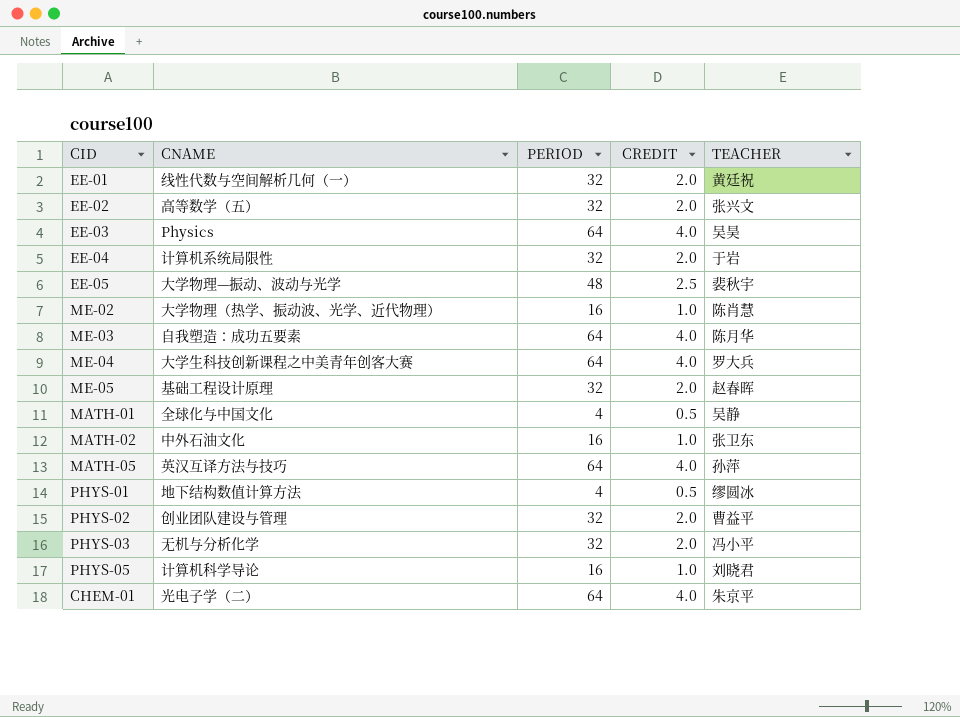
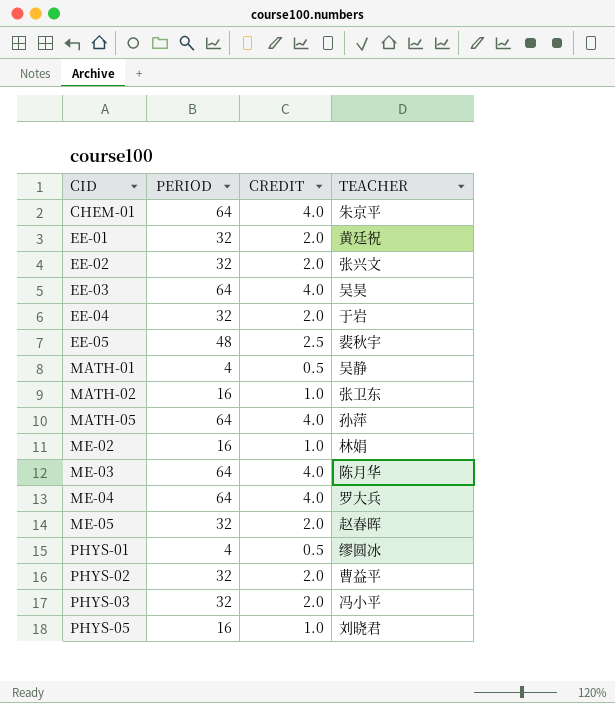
row order: none -> CID ascending
column CNAME | position: 2 -> none
ME-02 | TEACHER: 陈肖慧 -> 林娟

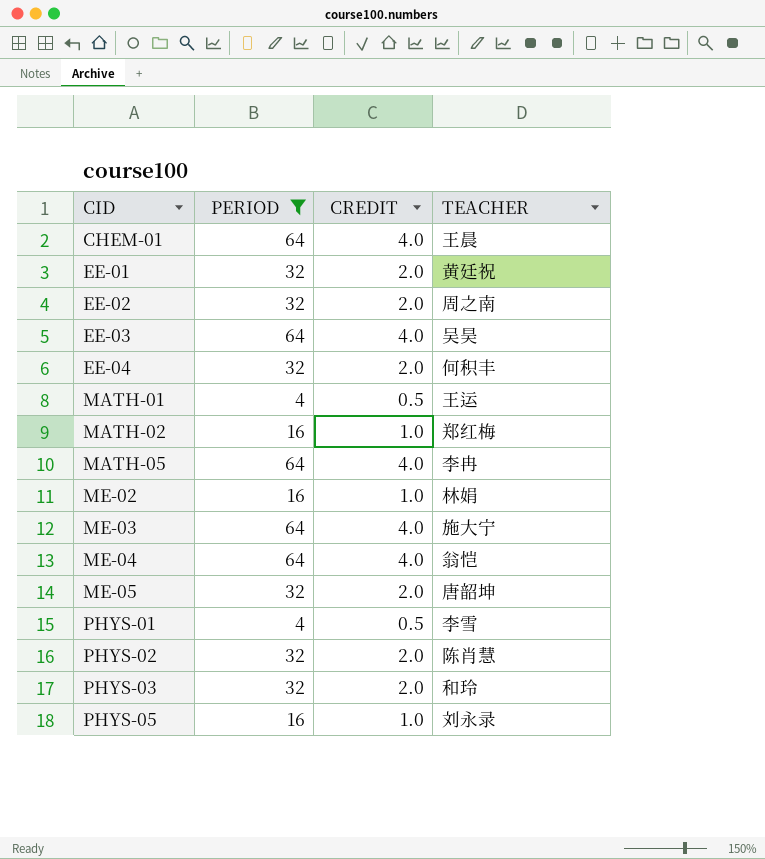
filter: none -> PERIOD != 48
CHEM-01 | TEACHER: 朱京平 -> 王晨
EE-02 | TEACHER: 张兴文 -> 周之南
EE-04 | TEACHER: 于岩 -> 何积丰
MATH-01 | TEACHER: 吴静 -> 王运
MATH-02 | TEACHER: 张卫东 -> 郑红梅
MATH-05 | TEACHER: 孙萍 -> 李冉
ME-03 | TEACHER: 陈月华 -> 施大宁
ME-04 | TEACHER: 罗大兵 -> 翁恺
ME-05 | TEACHER: 赵春晖 -> 唐韶坤
PHYS-01 | TEACHER: 缪圆冰 -> 李雪
PHYS-02 | TEACHER: 曹益平 -> 陈肖慧
PHYS-03 | TEACHER: 冯小平 -> 和玲
PHYS-05 | TEACHER: 刘晓君 -> 刘永录

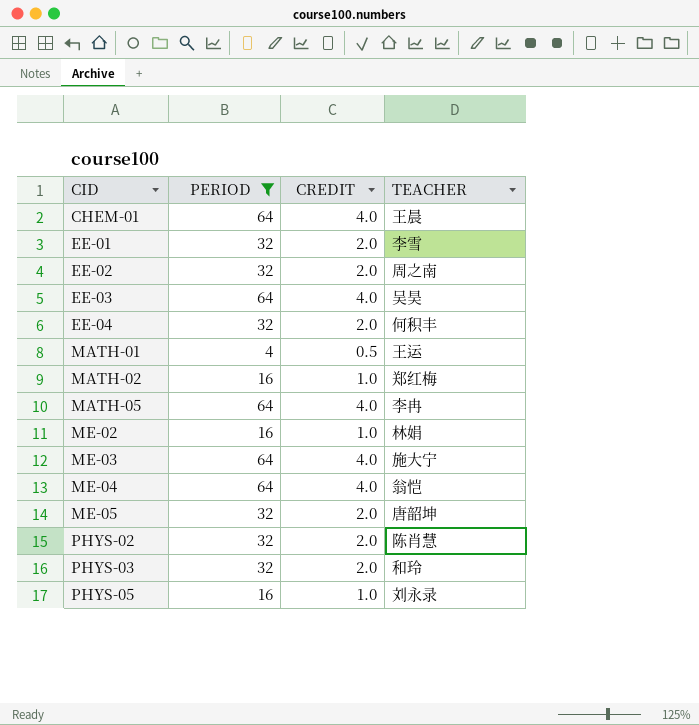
row PHYS-01: 4 | 0.5 | 李雪 -> none
EE-01 | TEACHER: 黄廷祝 -> 李雪

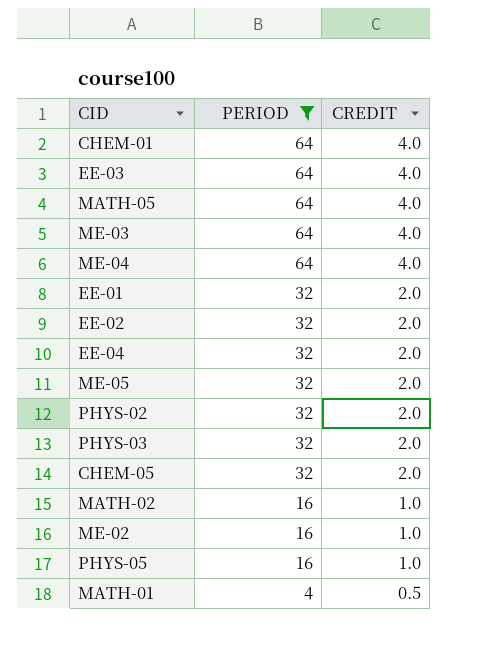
row order: CID ascending -> PERIOD descending
column TEACHER | position: 4 -> none
row CHEM-05: none -> 32 | 2.0

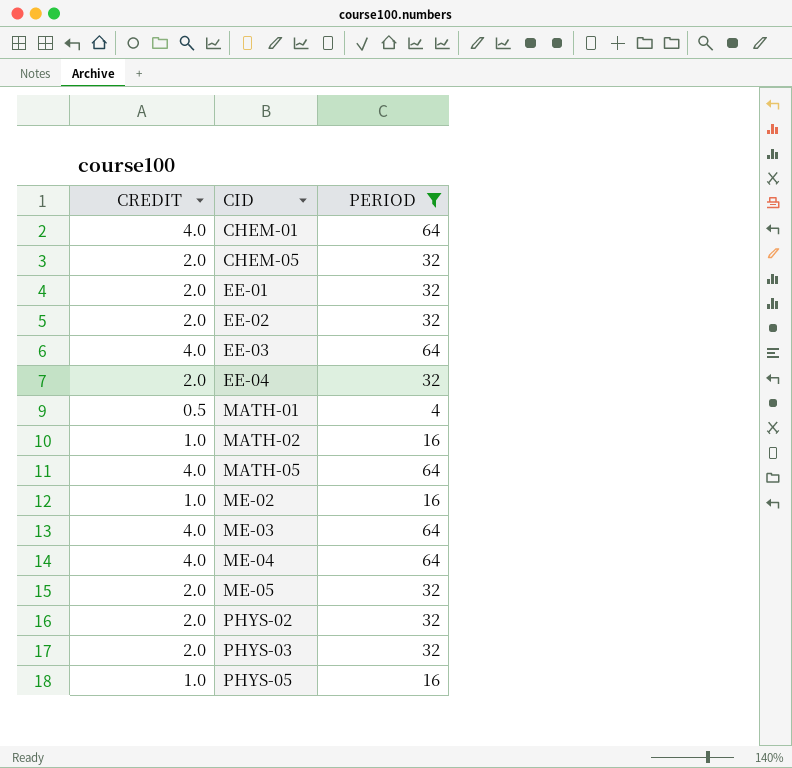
row order: PERIOD descending -> CID ascending
column CREDIT | position: 3 -> 1

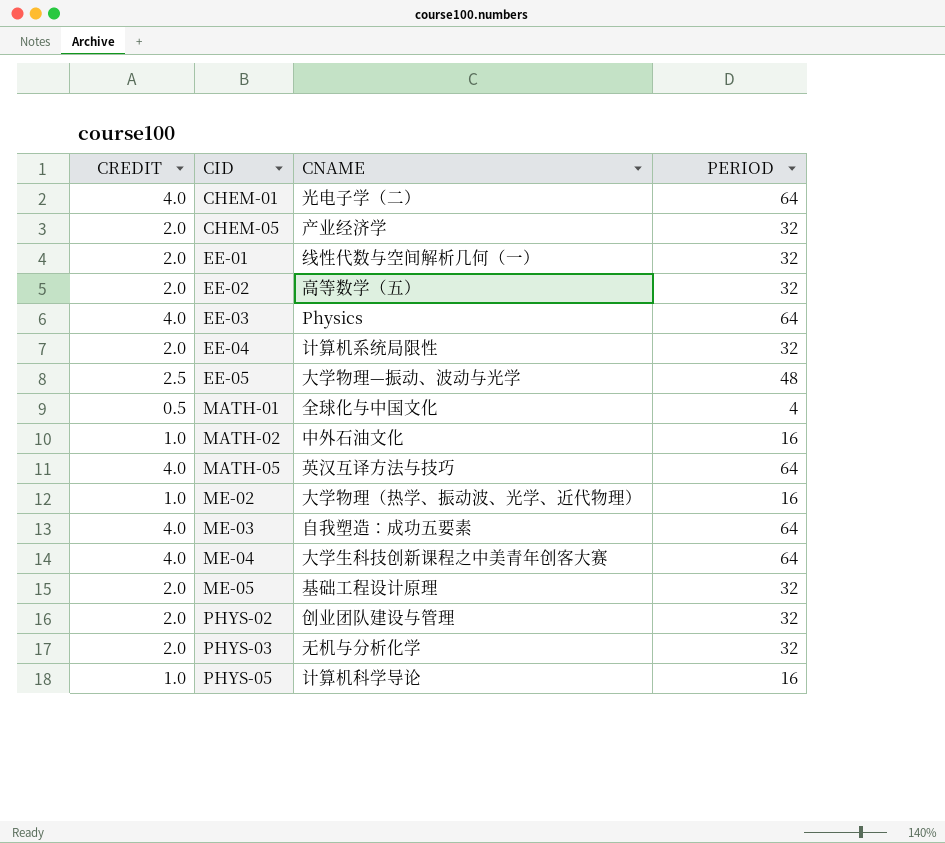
filter: PERIOD != 48 -> none
column CNAME | position: none -> 3

